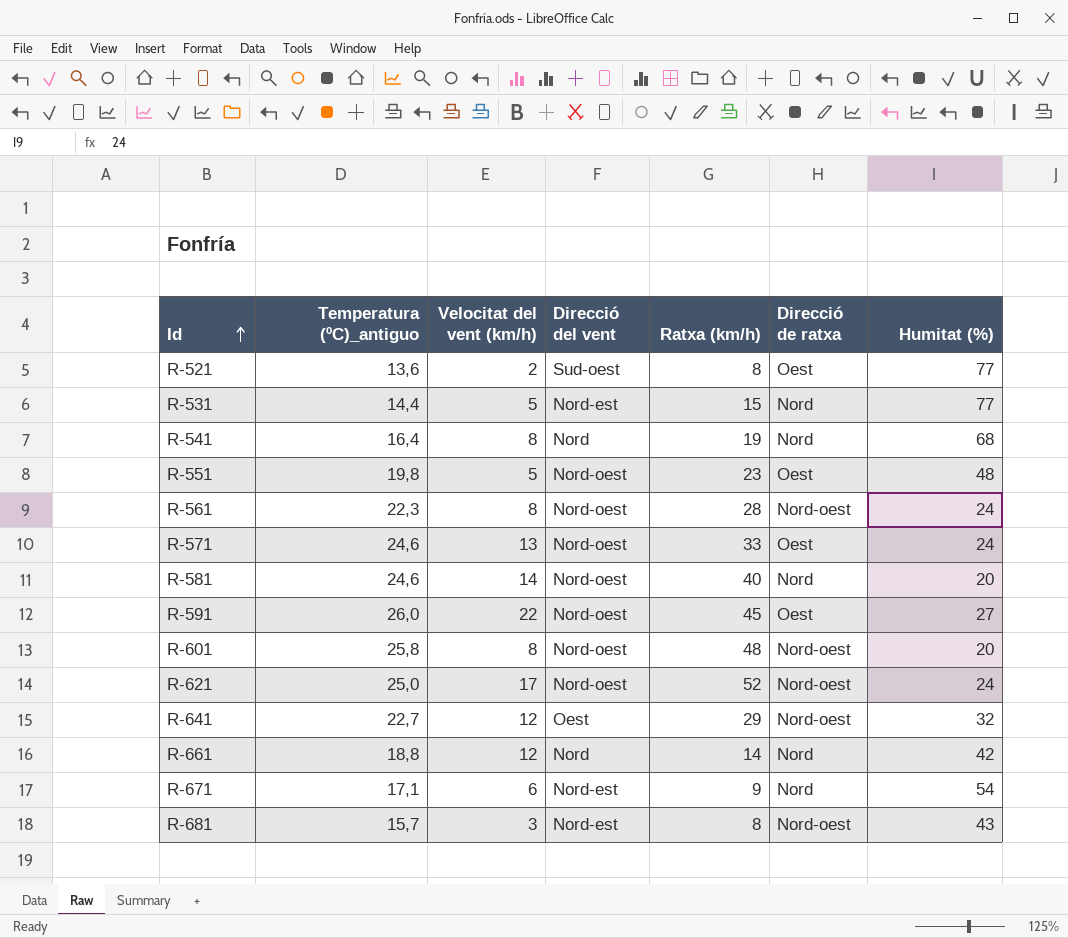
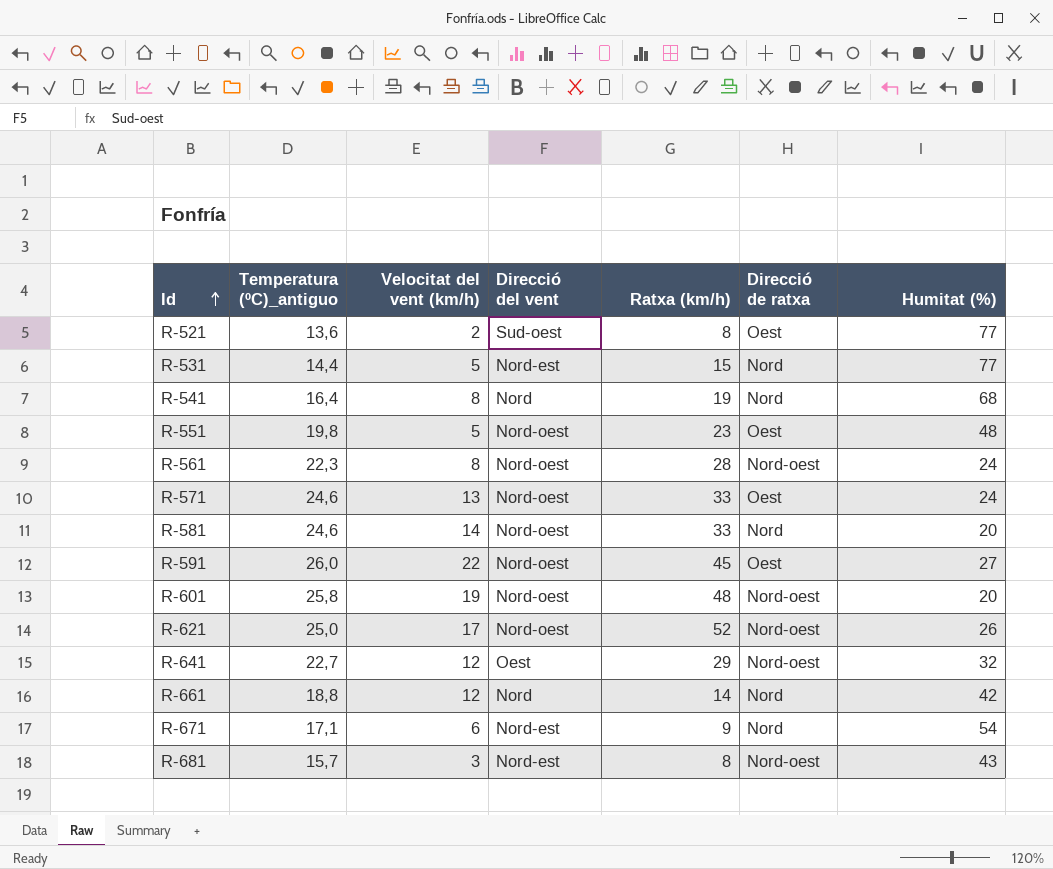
R-581 | Ratxa (km/h): 40 -> 33
R-601 | Velocitat del vent (km/h): 8 -> 19
R-621 | Humitat (%): 24 -> 26

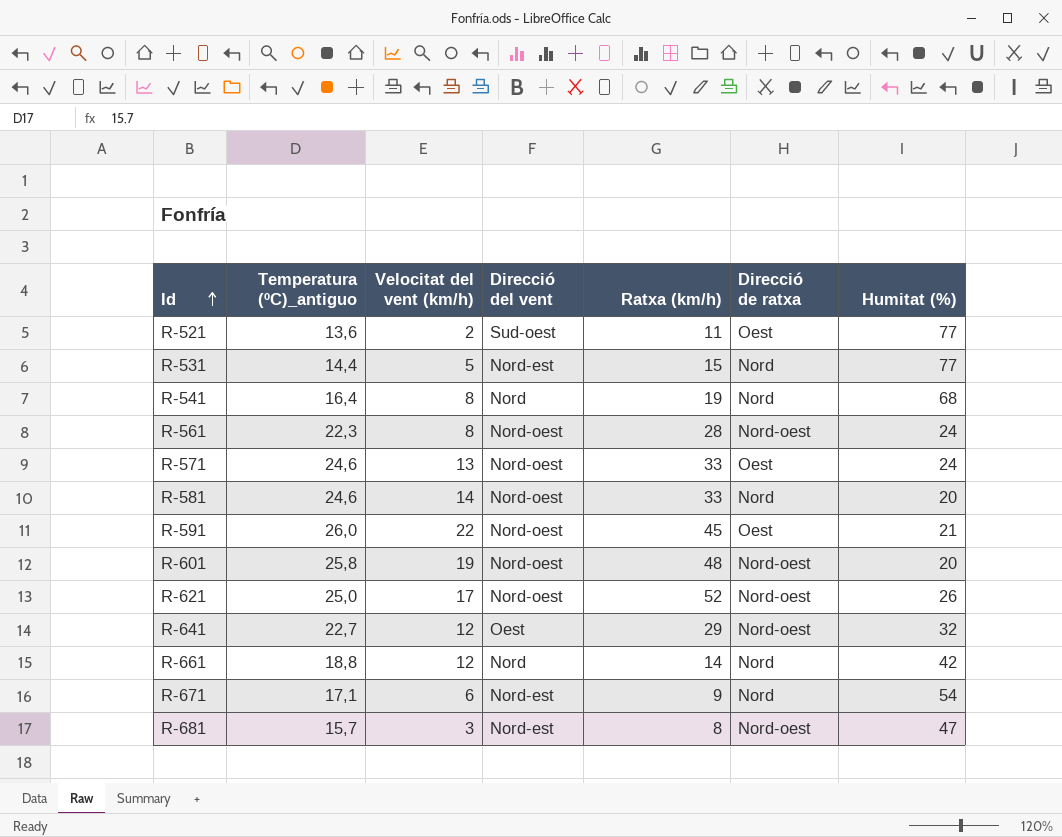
row R-551: 19,8 | 5 | Nord-oest | 23 | Oest | 48 -> none
R-521 | Ratxa (km/h): 8 -> 11
R-591 | Humitat (%): 27 -> 21
R-681 | Humitat (%): 43 -> 47

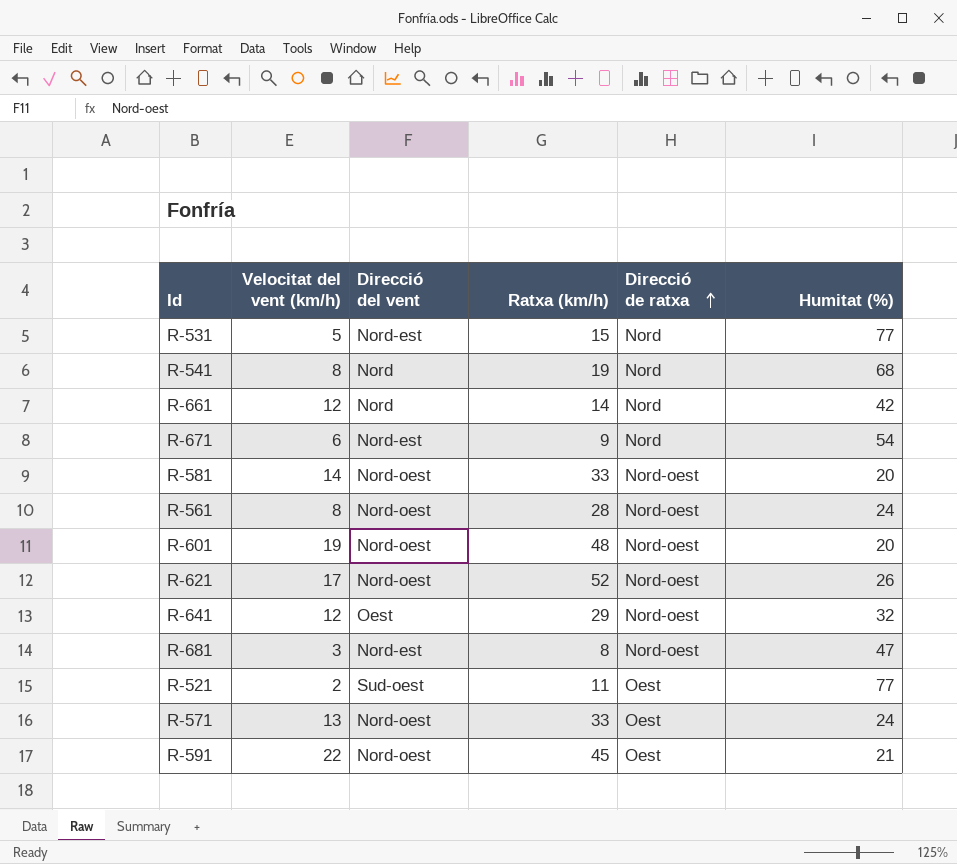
row order: Id ascending -> Direcció de ratxa ascending
column Temperatura (ºC)_antiguo | position: 2 -> none
R-581 | Direcció de ratxa: Nord -> Nord-oest

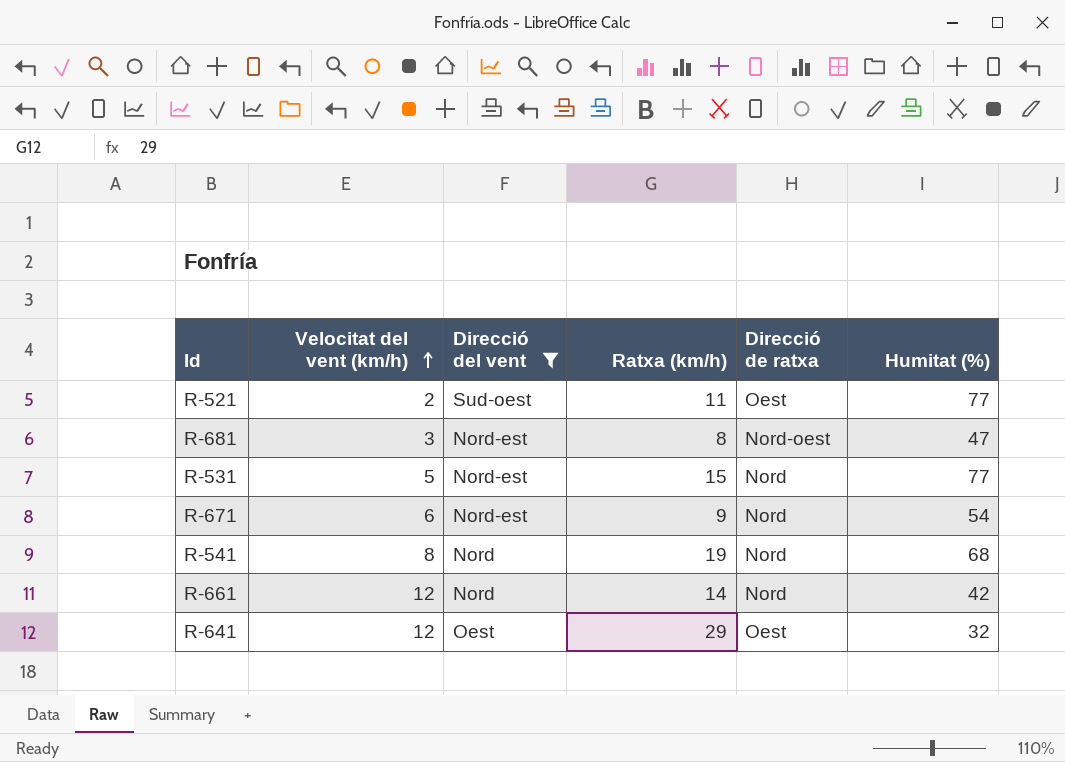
filter: none -> Direcció del vent != Nord-oest
row order: Direcció de ratxa ascending -> Velocitat del vent (km/h) ascending
R-641 | Direcció de ratxa: Nord-oest -> Oest

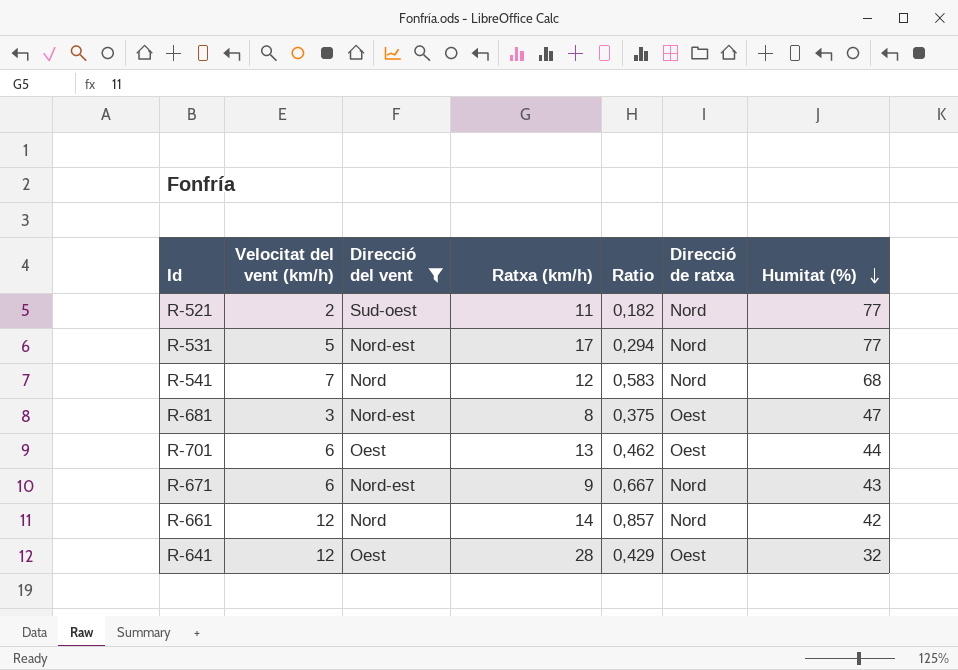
row order: Velocitat del vent (km/h) ascending -> Humitat (%) descending
column Ratio | formula: none -> [Velocitat del vent (km/h)] / [Ratxa (km/h)]
R-521 | Direcció de ratxa: Oest -> Nord
R-531 | Ratxa (km/h): 15 -> 17
R-541 | Velocitat del vent (km/h): 8 -> 7
R-541 | Ratxa (km/h): 19 -> 12
R-681 | Direcció de ratxa: Nord-oest -> Oest
row R-701: none -> 6 | Oest | 13 | 0,462 | Oest | 44
R-671 | Humitat (%): 54 -> 43
R-641 | Ratxa (km/h): 29 -> 28

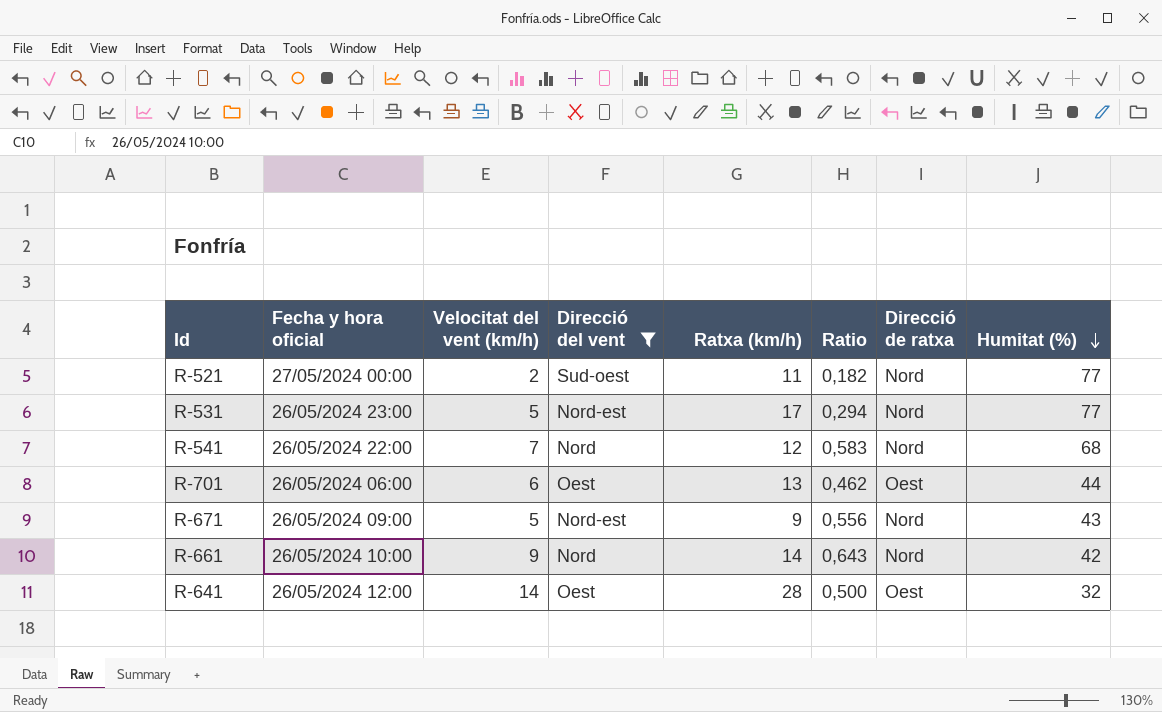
column Fecha y hora oficial | position: none -> 2
row R-681: 3 | Nord-est | 8 | 0,375 | Oest | 47 -> none
R-671 | Velocitat del vent (km/h): 6 -> 5
R-671 | Ratio: 0,667 -> 0,556
R-661 | Velocitat del vent (km/h): 12 -> 9
R-661 | Ratio: 0,857 -> 0,643
R-641 | Velocitat del vent (km/h): 12 -> 14
R-641 | Ratio: 0,429 -> 0,500

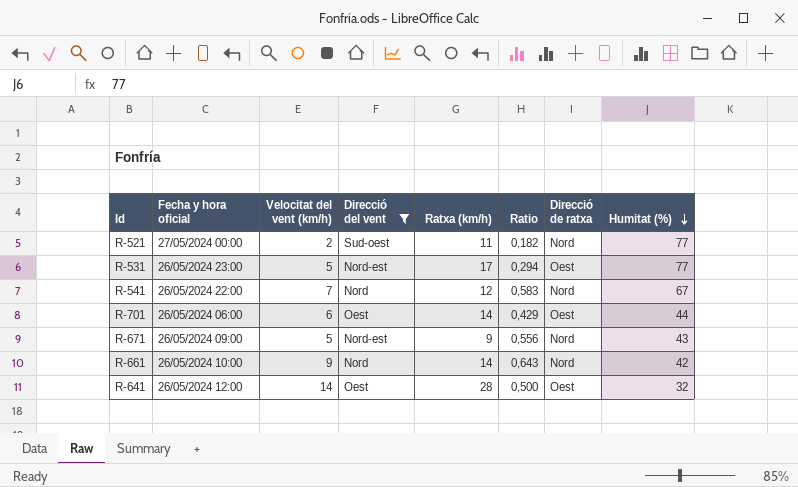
R-531 | Direcció de ratxa: Nord -> Oest
R-541 | Humitat (%): 68 -> 67
R-701 | Ratxa (km/h): 13 -> 14
R-701 | Ratio: 0,462 -> 0,429

